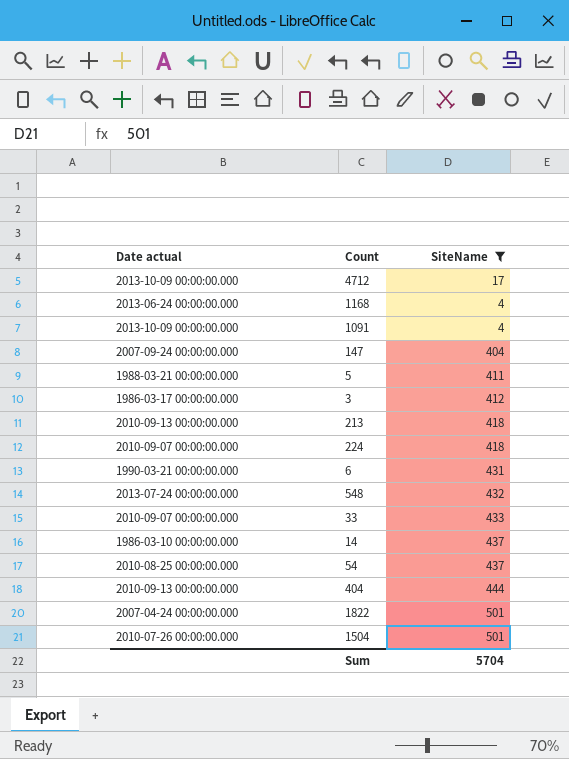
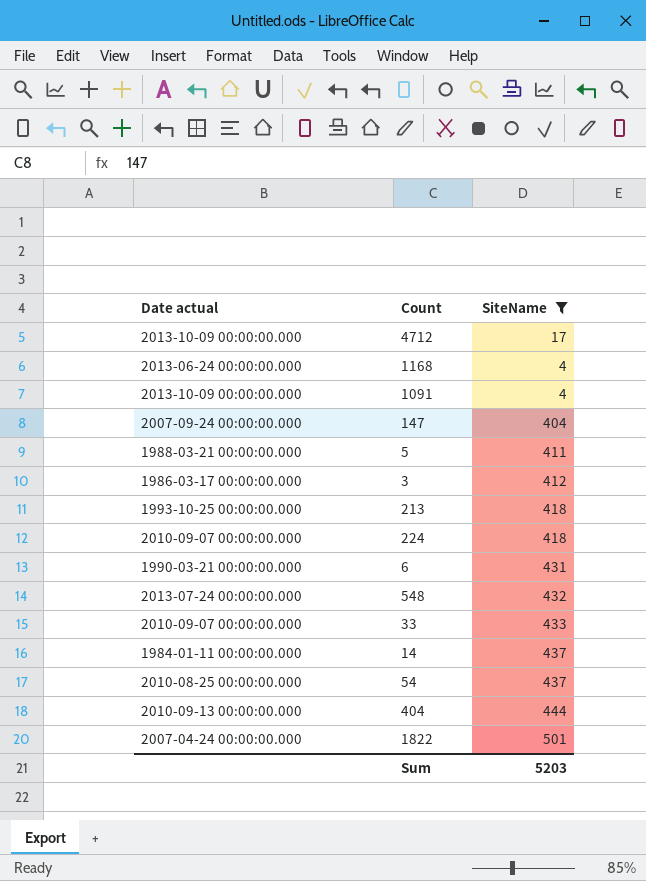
row 1504: 2010-07-26 00:00:00.000 | 501 -> none
213 | Date actual: 2010-09-13 00:00:00.000 -> 1993-10-25 00:00:00.000
14 | Date actual: 1986-03-10 00:00:00.000 -> 1984-01-11 00:00:00.000
Sum | SiteName: 5704 -> 5203

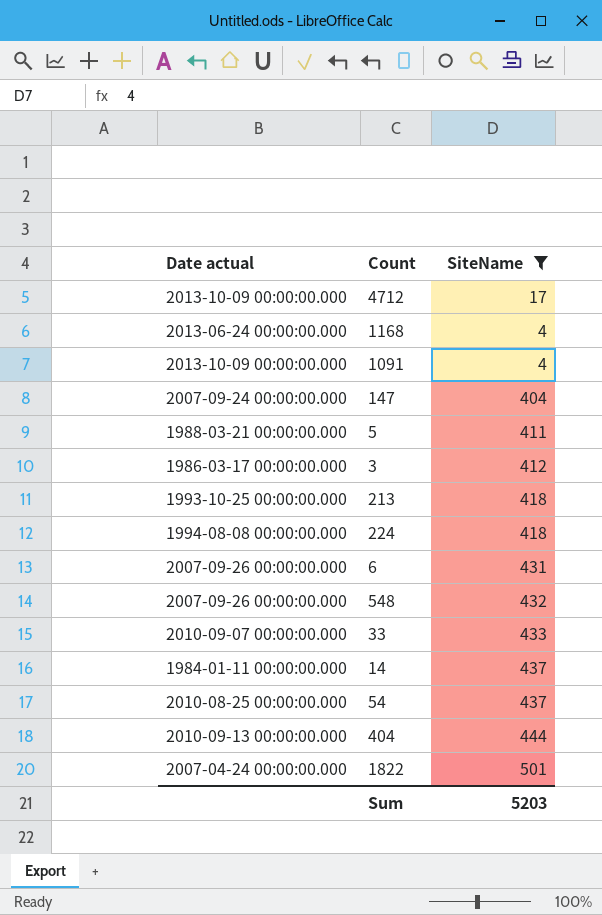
224 | Date actual: 2010-09-07 00:00:00.000 -> 1994-08-08 00:00:00.000
6 | Date actual: 1990-03-21 00:00:00.000 -> 2007-09-26 00:00:00.000
548 | Date actual: 2013-07-24 00:00:00.000 -> 2007-09-26 00:00:00.000

